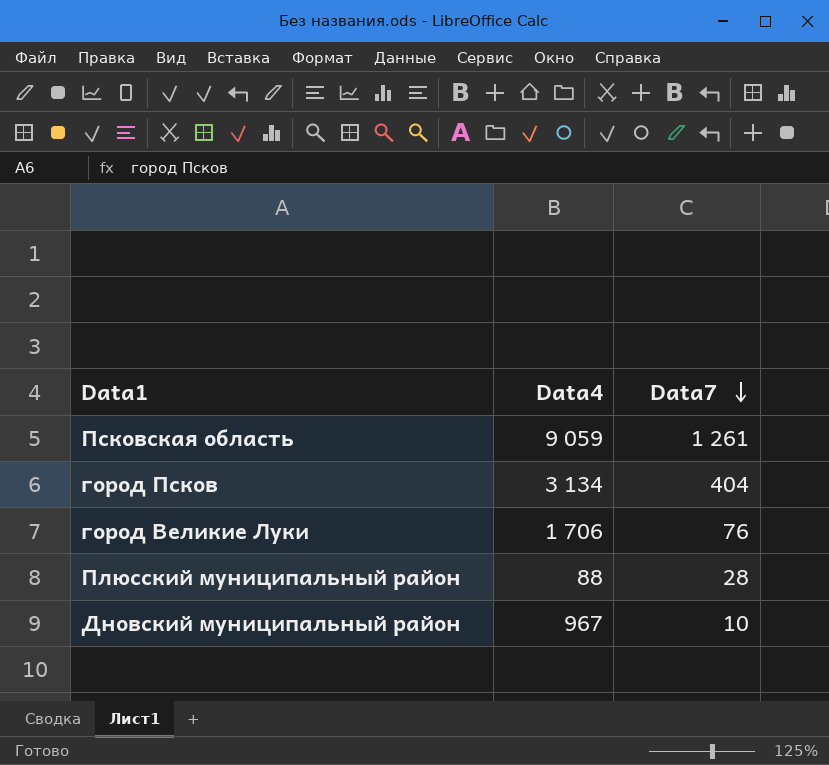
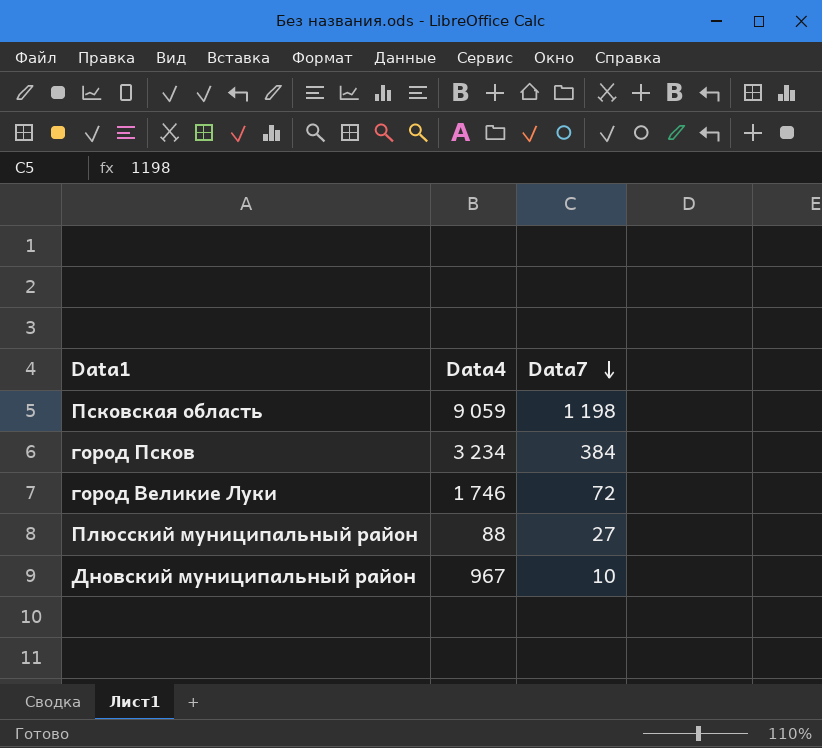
Псковская область | Data7: 1 261 -> 1 198
город Псков | Data4: 3 134 -> 3 234
город Псков | Data7: 404 -> 384
город Великие Луки | Data4: 1 706 -> 1 746
город Великие Луки | Data7: 76 -> 72
Плюсский муниципальный район | Data7: 28 -> 27

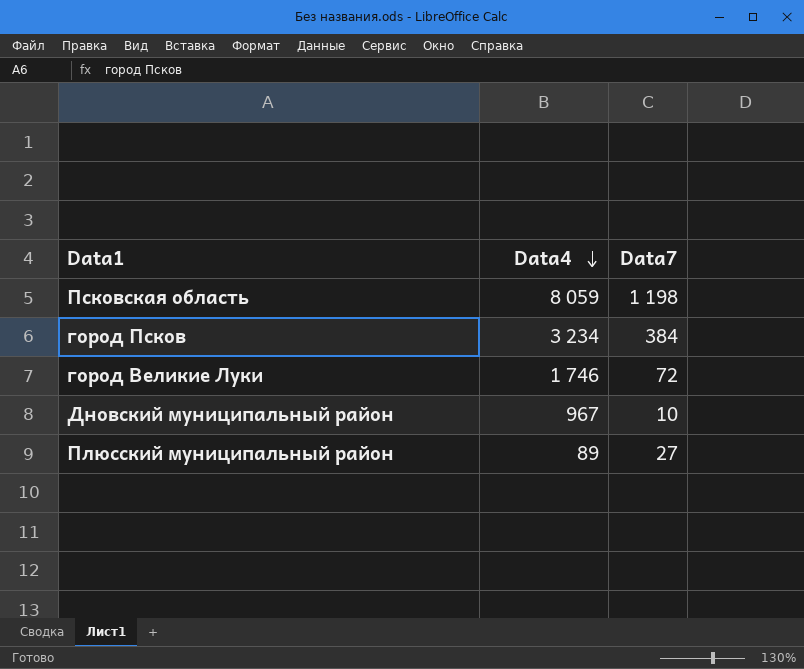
row order: Data7 descending -> Data4 descending
Псковская область | Data4: 9 059 -> 8 059
Плюсский муниципальный район | Data4: 88 -> 89

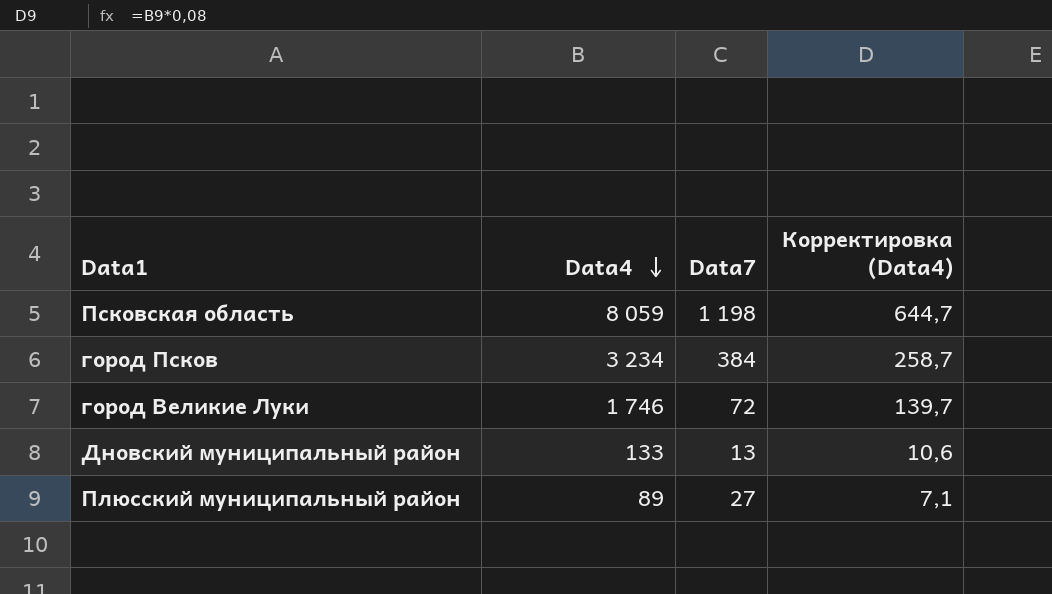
column Корректировка (Data4) | formula: none -> [Data4] * 0,08
Дновский муниципальный район | Data4: 967 -> 133
Дновский муниципальный район | Data7: 10 -> 13

